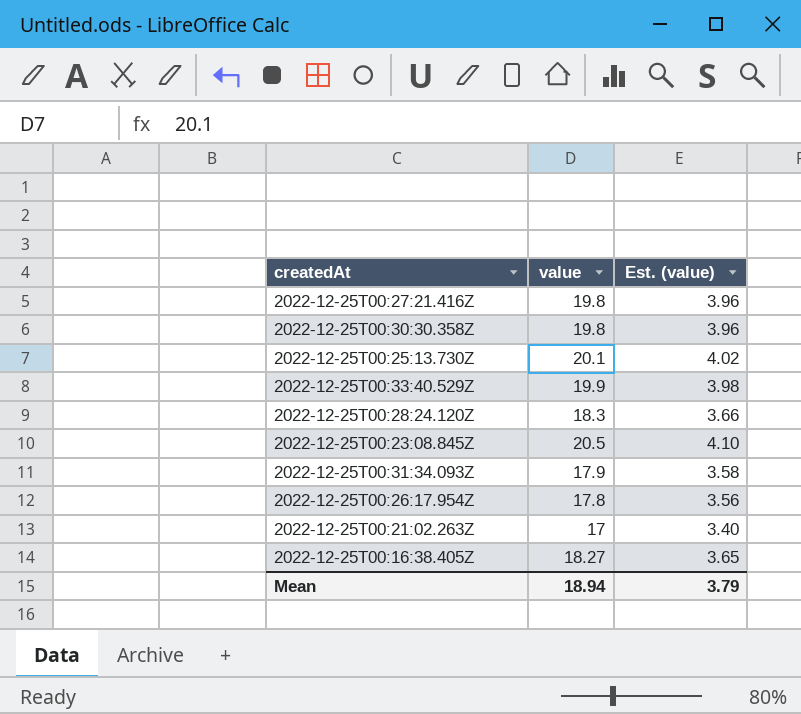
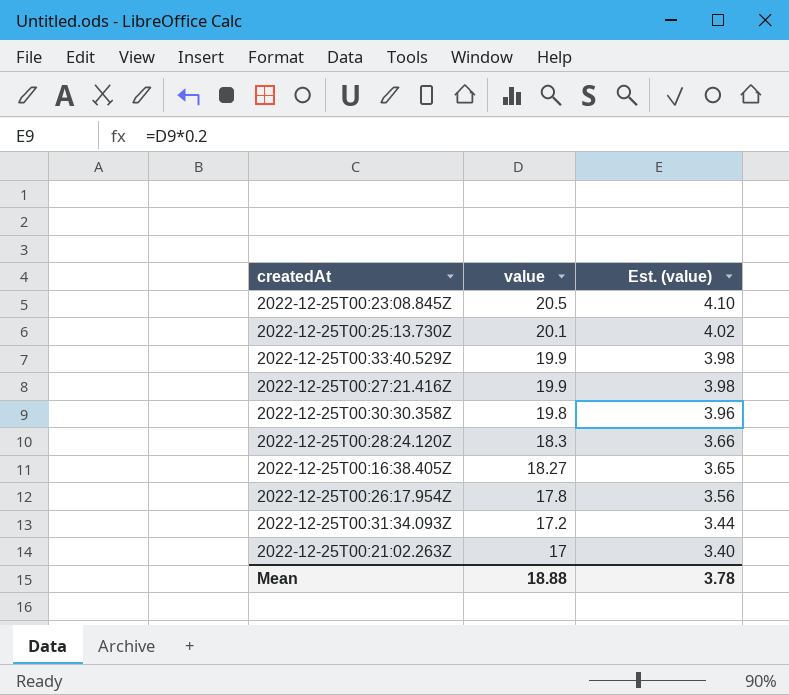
row order: none -> value descending
2022-12-25T00:27:21.416Z | value: 19.8 -> 19.9
2022-12-25T00:27:21.416Z | Est. (value): 3.96 -> 3.98
2022-12-25T00:31:34.093Z | value: 17.9 -> 17.2
2022-12-25T00:31:34.093Z | Est. (value): 3.58 -> 3.44
Mean | value: 18.94 -> 18.88
Mean | Est. (value): 3.79 -> 3.78

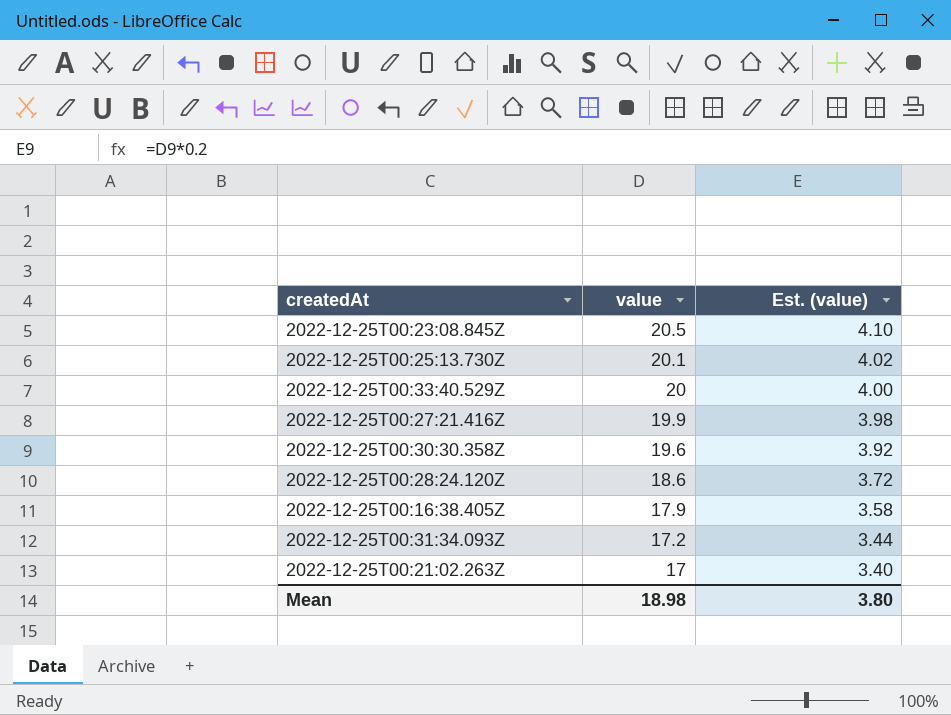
row 2022-12-25T00:26:17.954Z: 17.8 | 3.56 -> none
2022-12-25T00:33:40.529Z | value: 19.9 -> 20
2022-12-25T00:33:40.529Z | Est. (value): 3.98 -> 4.00
2022-12-25T00:30:30.358Z | value: 19.8 -> 19.6
2022-12-25T00:30:30.358Z | Est. (value): 3.96 -> 3.92
2022-12-25T00:28:24.120Z | value: 18.3 -> 18.6
2022-12-25T00:28:24.120Z | Est. (value): 3.66 -> 3.72
2022-12-25T00:16:38.405Z | value: 18.27 -> 17.9
2022-12-25T00:16:38.405Z | Est. (value): 3.65 -> 3.58
Mean | value: 18.88 -> 18.98
Mean | Est. (value): 3.78 -> 3.80

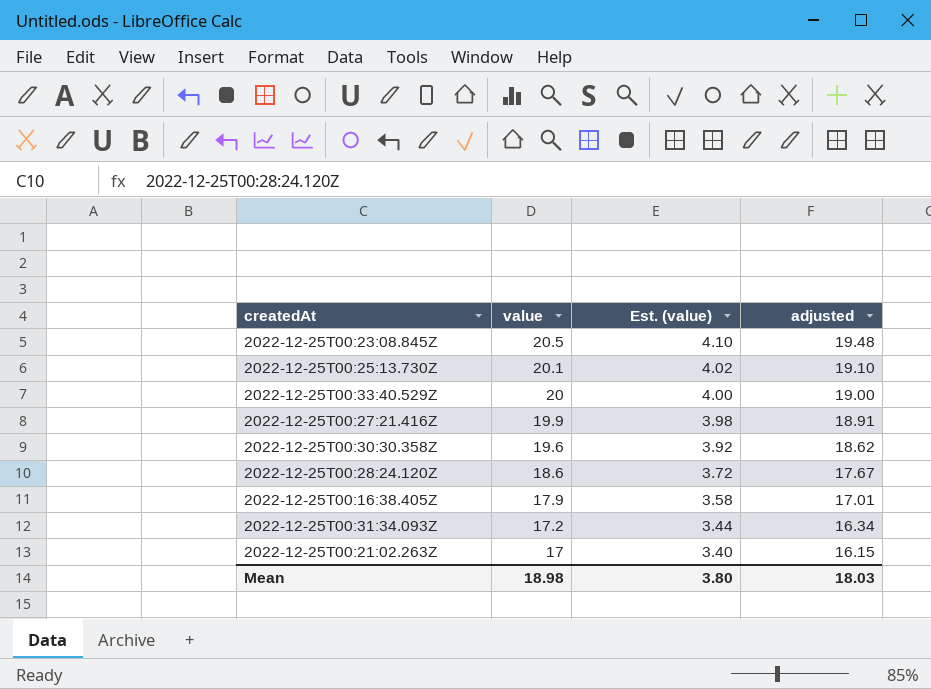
column adjusted | formula: none -> [value] * 0.95

